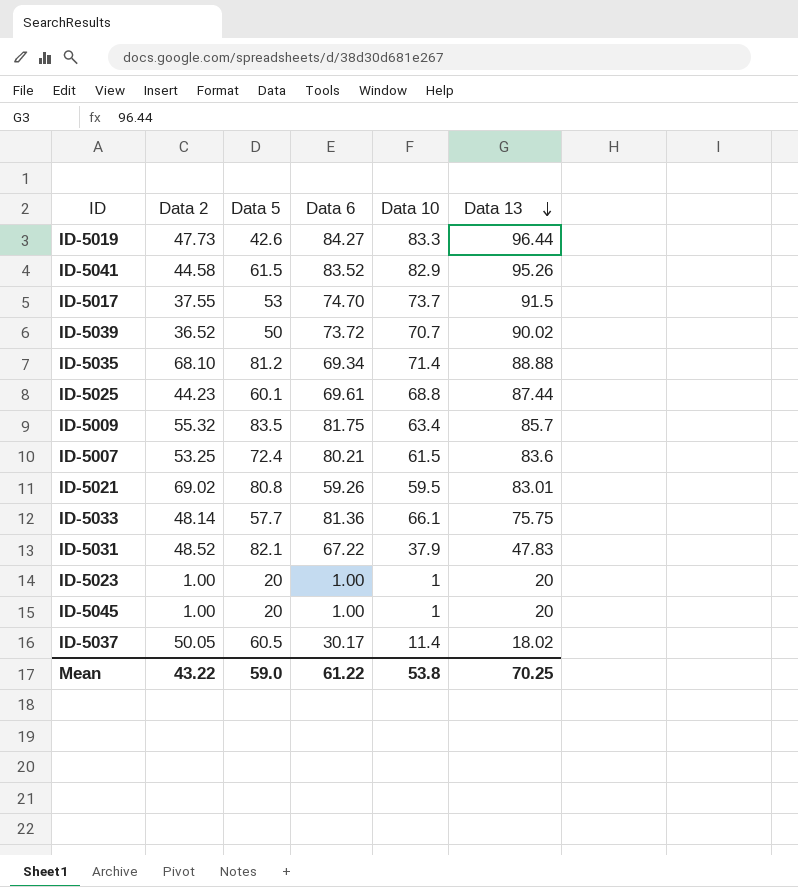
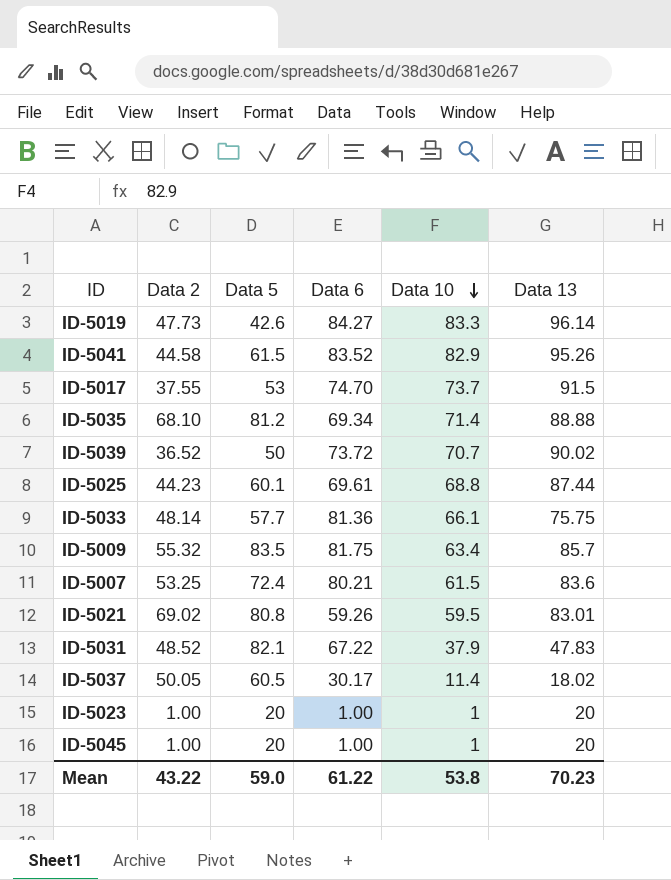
row order: Data 13 descending -> Data 10 descending
ID-5019 | Data 13: 96.44 -> 96.14
Mean | Data 13: 70.25 -> 70.23

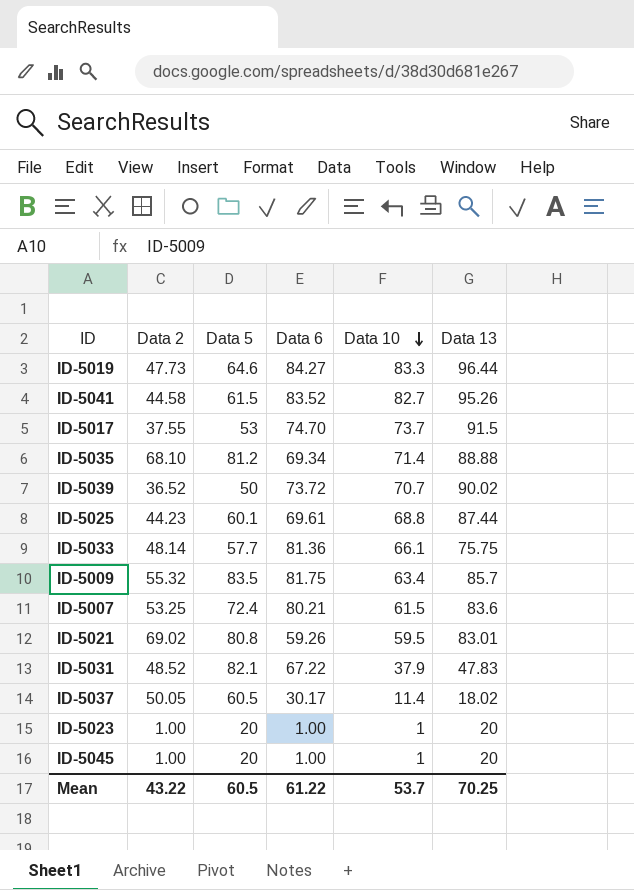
ID-5019 | Data 5: 42.6 -> 64.6
ID-5019 | Data 13: 96.14 -> 96.44
ID-5041 | Data 10: 82.9 -> 82.7
Mean | Data 5: 59.0 -> 60.5
Mean | Data 10: 53.8 -> 53.7
Mean | Data 13: 70.23 -> 70.25

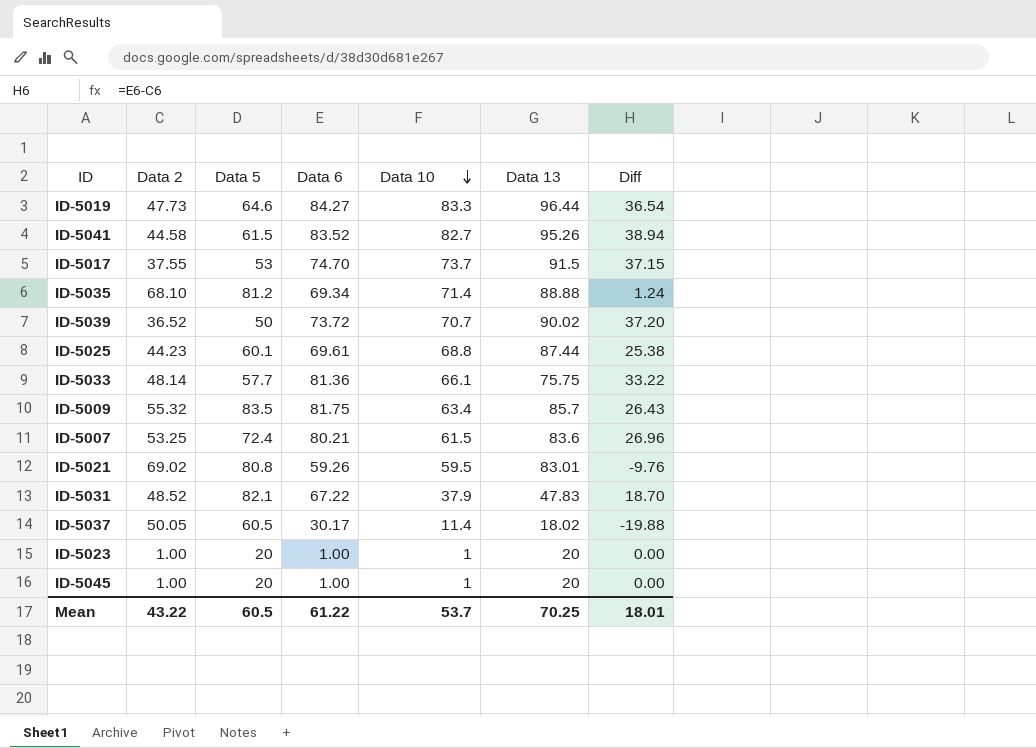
column Diff | formula: none -> [Data 6] - [Data 2]

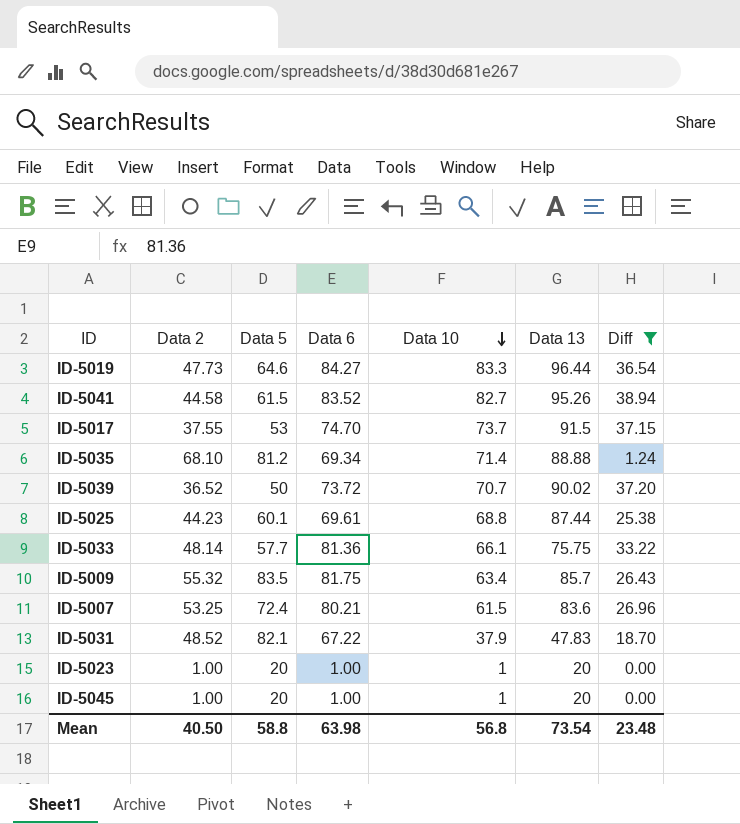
filter: none -> Diff >= 0.00
Mean | Data 2: 43.22 -> 40.50
Mean | Data 5: 60.5 -> 58.8
Mean | Data 6: 61.22 -> 63.98
Mean | Data 10: 53.7 -> 56.8
Mean | Data 13: 70.25 -> 73.54
Mean | Diff: 18.01 -> 23.48

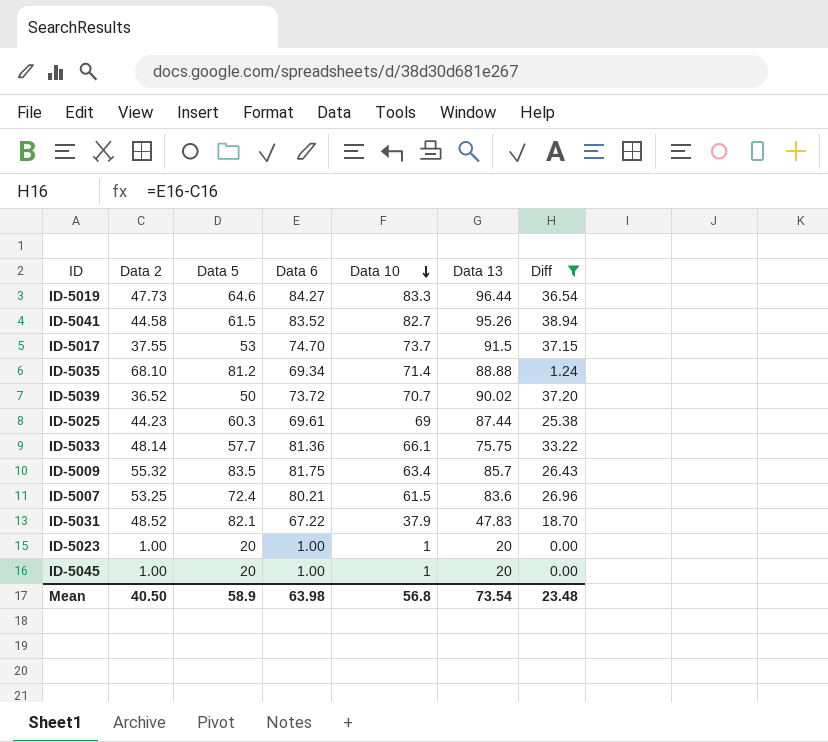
ID-5025 | Data 5: 60.1 -> 60.3
ID-5025 | Data 10: 68.8 -> 69
Mean | Data 5: 58.8 -> 58.9

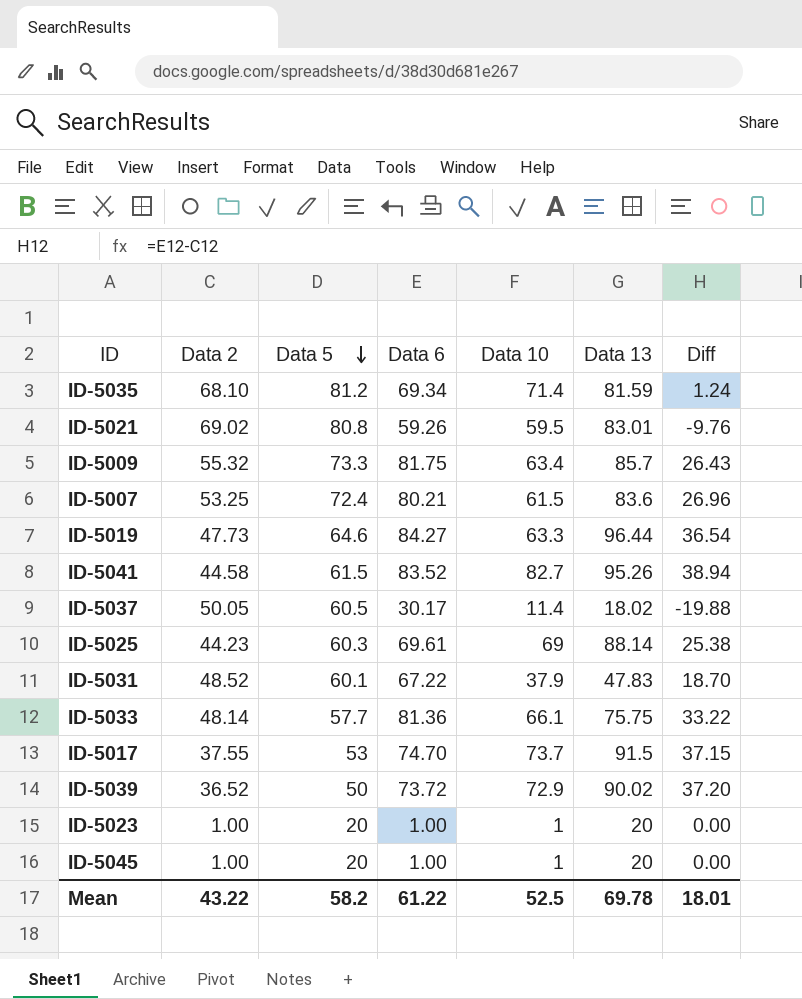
filter: Diff >= 0.00 -> none
row order: Data 10 descending -> Data 5 descending
ID-5035 | Data 13: 88.88 -> 81.59
ID-5009 | Data 5: 83.5 -> 73.3
ID-5019 | Data 10: 83.3 -> 63.3
ID-5025 | Data 13: 87.44 -> 88.14
ID-5031 | Data 5: 82.1 -> 60.1
ID-5039 | Data 10: 70.7 -> 72.9
Mean | Data 2: 40.50 -> 43.22
Mean | Data 5: 58.9 -> 58.2
Mean | Data 6: 63.98 -> 61.22
Mean | Data 10: 56.8 -> 52.5
Mean | Data 13: 73.54 -> 69.78
Mean | Diff: 23.48 -> 18.01

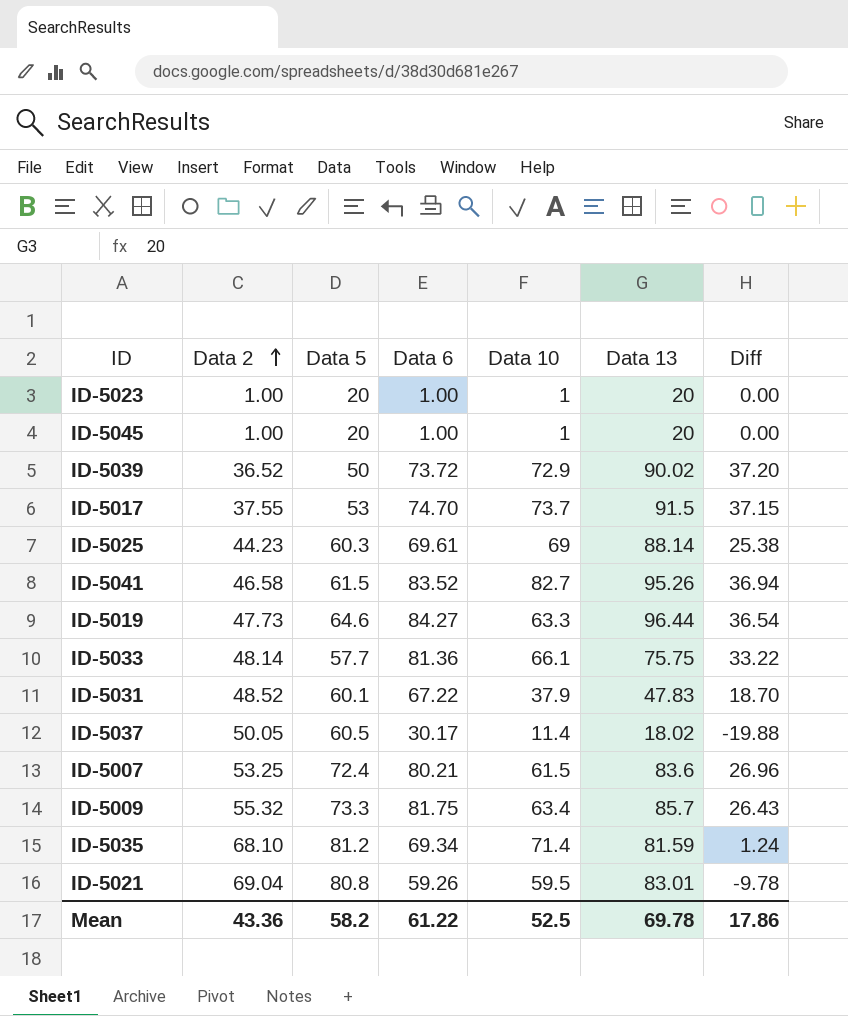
row order: Data 5 descending -> Data 2 ascending
ID-5041 | Data 2: 44.58 -> 46.58
ID-5041 | Diff: 38.94 -> 36.94
ID-5021 | Data 2: 69.02 -> 69.04
ID-5021 | Diff: -9.76 -> -9.78
Mean | Data 2: 43.22 -> 43.36
Mean | Diff: 18.01 -> 17.86

